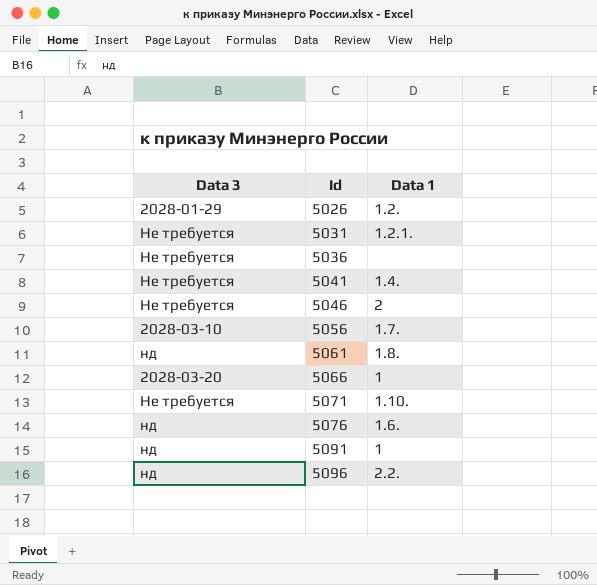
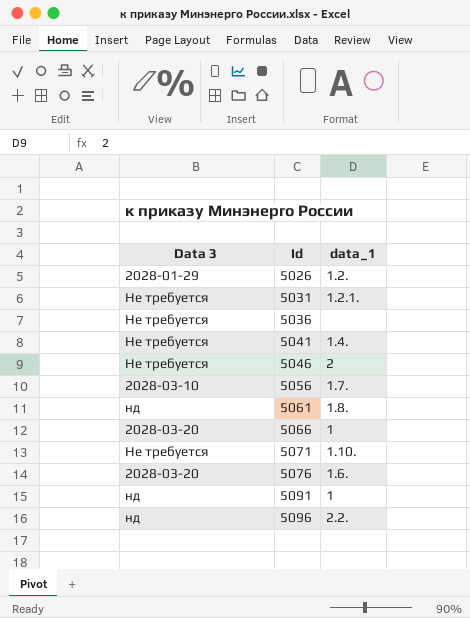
column name: Data 1 -> data_1
5076 | Data 3: нд -> 2028-03-20

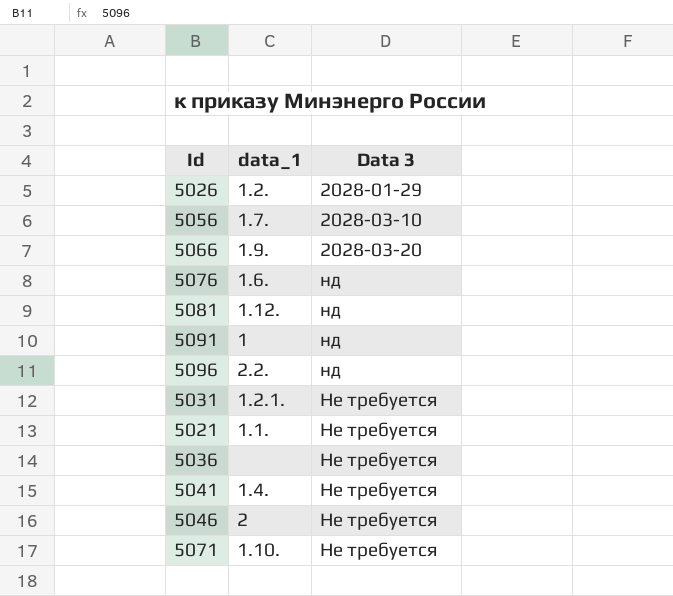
row order: Id ascending -> Data 3 ascending
column Data 3 | position: 1 -> 3
row 5061: нд | 1.8. -> none
5066 | data_1: 1 -> 1.9.
5076 | Data 3: 2028-03-20 -> нд
row 5081: none -> 1.12. | нд
row 5021: none -> 1.1. | Не требуется

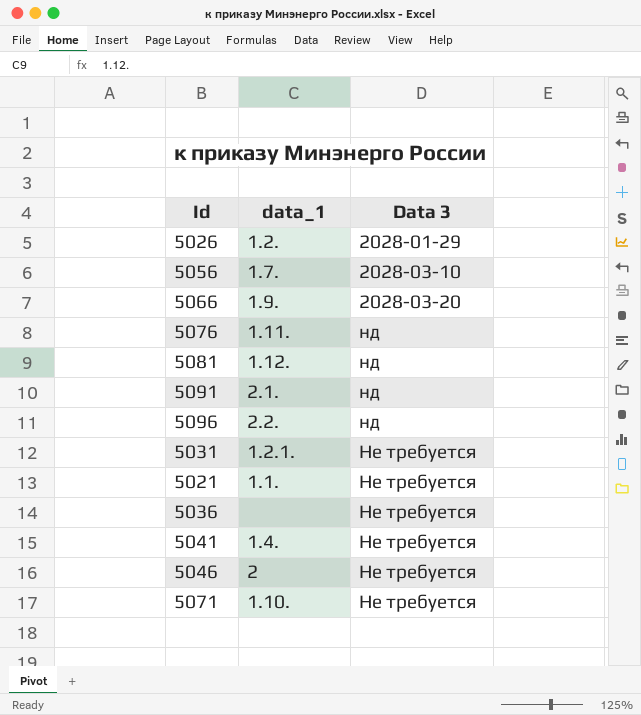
5076 | data_1: 1.6. -> 1.11.
5091 | data_1: 1 -> 2.1.

